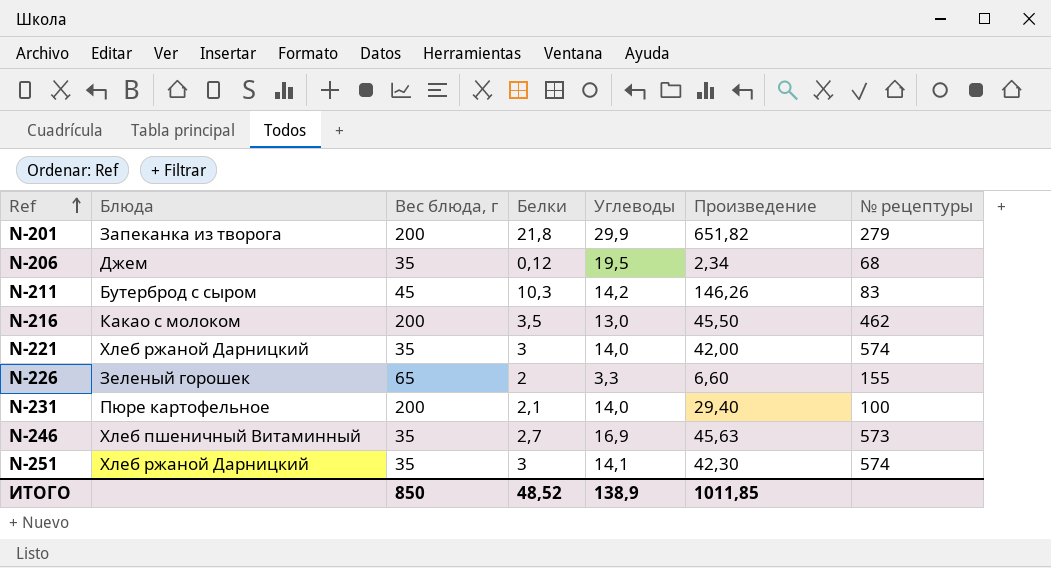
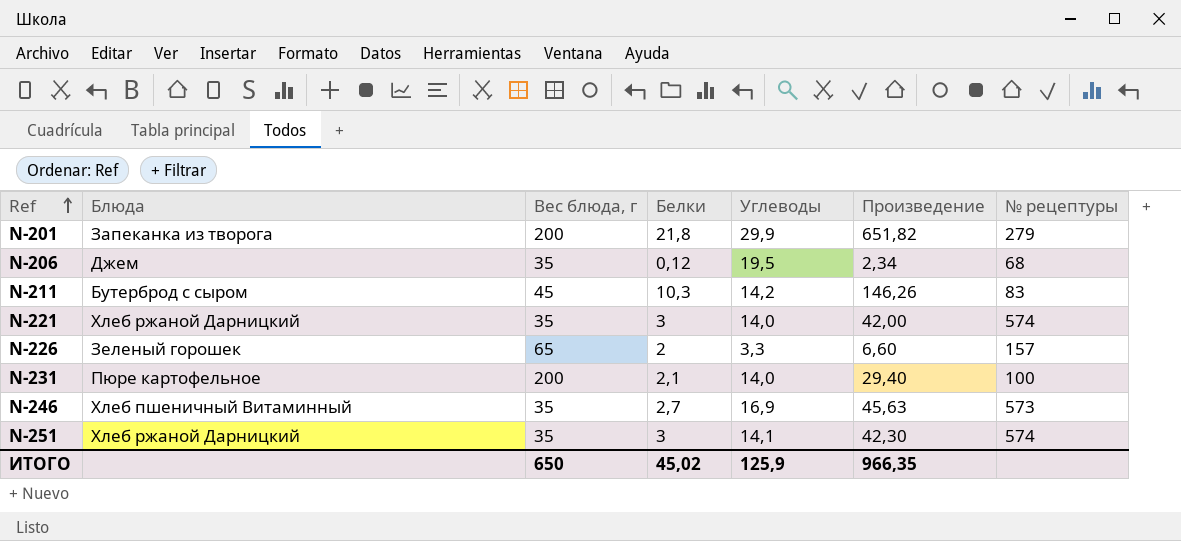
row N-216: Какао с молоком | 200 | 3,5 | 13,0 | 45,50 | 462 -> none
N-226 | № рецептуры: 155 -> 157
ИТОГО | Вес блюда, г: 850 -> 650
ИТОГО | Белки: 48,52 -> 45,02
ИТОГО | Углеводы: 138,9 -> 125,9
ИТОГО | Произведение: 1011,85 -> 966,35

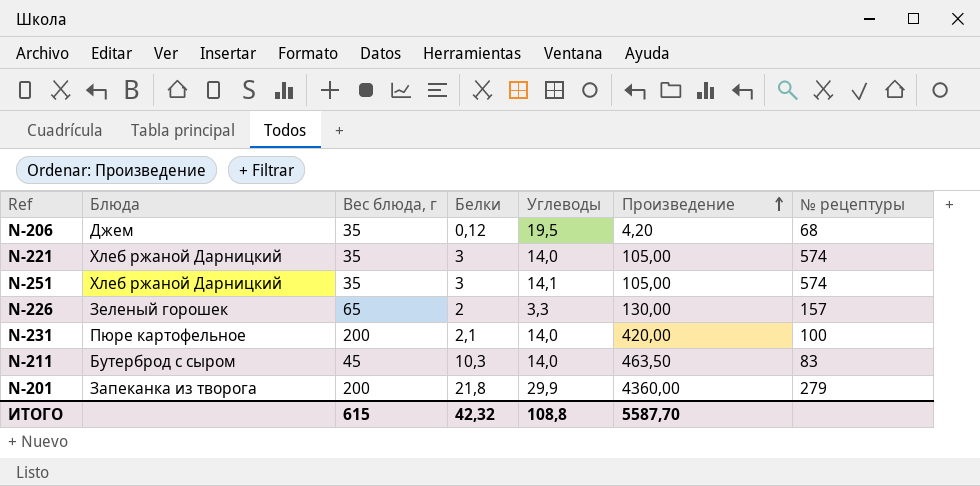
row order: Ref ascending -> Произведение ascending
column Произведение | formula: [Белки] * [Углеводы] -> [Вес блюда, г] * [Белки]
row N-246: Хлеб пшеничный Витаминный | 35 | 2,7 | 16,9 | 45,63 | 573 -> none
N-211 | Углеводы: 14,2 -> 14,0
ИТОГО | Вес блюда, г: 650 -> 615
ИТОГО | Белки: 45,02 -> 42,32
ИТОГО | Углеводы: 125,9 -> 108,8
ИТОГО | Произведение: 966,35 -> 5587,70

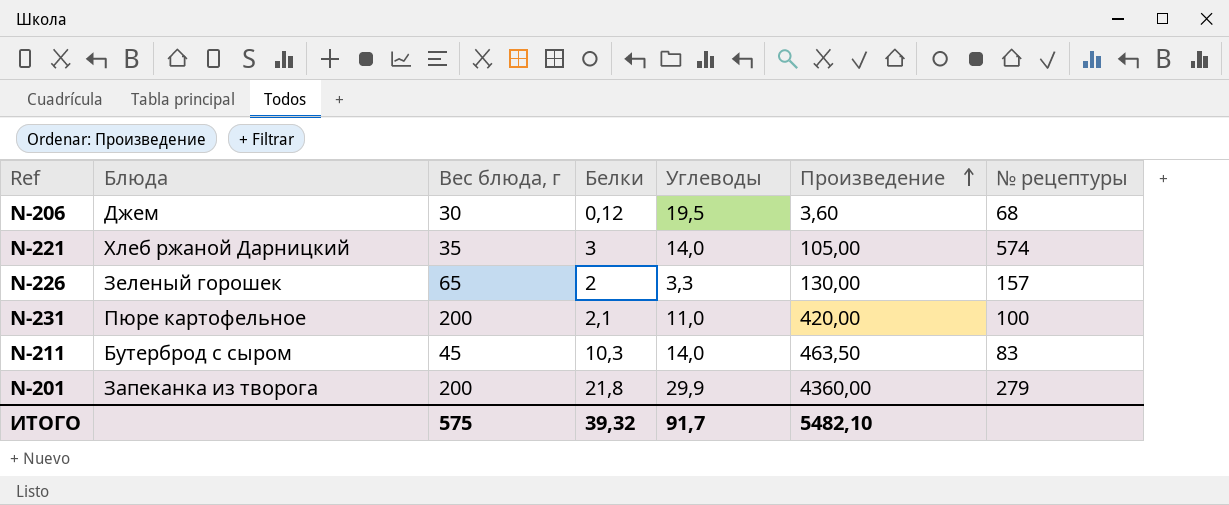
row N-251: Хлеб ржаной Дарницкий | 35 | 3 | 14,1 | 105,00 | 574 -> none
N-206 | Вес блюда, г: 35 -> 30
N-206 | Произведение: 4,20 -> 3,60
N-231 | Углеводы: 14,0 -> 11,0
ИТОГО | Вес блюда, г: 615 -> 575
ИТОГО | Белки: 42,32 -> 39,32
ИТОГО | Углеводы: 108,8 -> 91,7
ИТОГО | Произведение: 5587,70 -> 5482,10

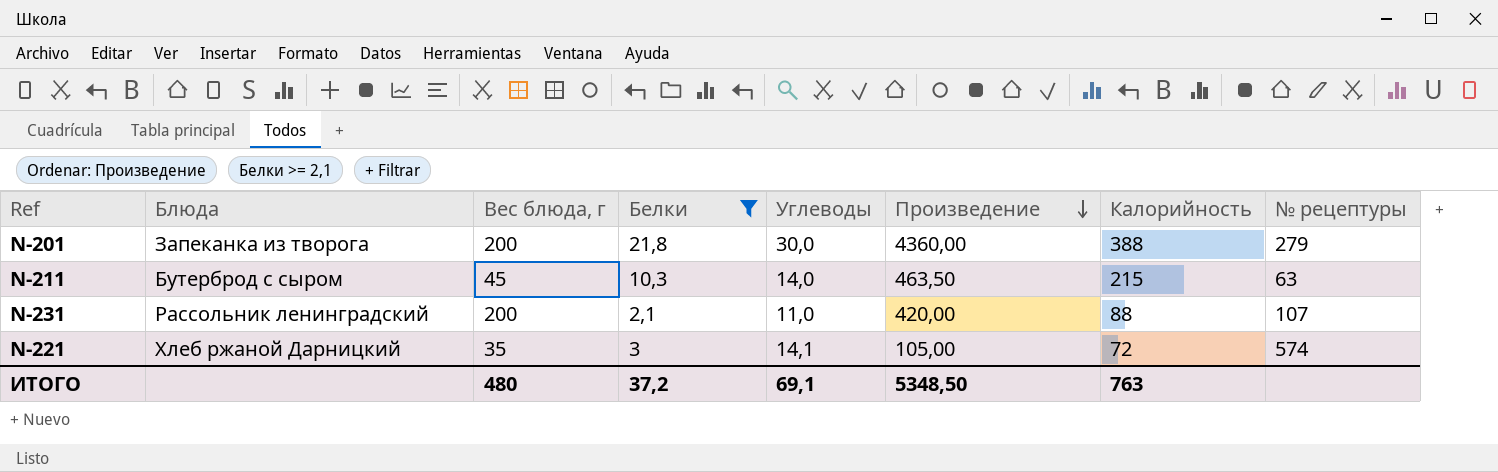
filter: none -> Белки >= 2,1
row order: Произведение ascending -> Произведение descending
column Калорийность | position: none -> 7
N-201 | Углеводы: 29,9 -> 30,0
N-211 | № рецептуры: 83 -> 63
N-231 | Блюда: Пюре картофельное -> Рассольник ленинградский
N-231 | № рецептуры: 100 -> 107
N-221 | Углеводы: 14,0 -> 14,1
ИТОГО | Вес блюда, г: 575 -> 480
ИТОГО | Белки: 39,32 -> 37,2
ИТОГО | Углеводы: 91,7 -> 69,1
ИТОГО | Произведение: 5482,10 -> 5348,50

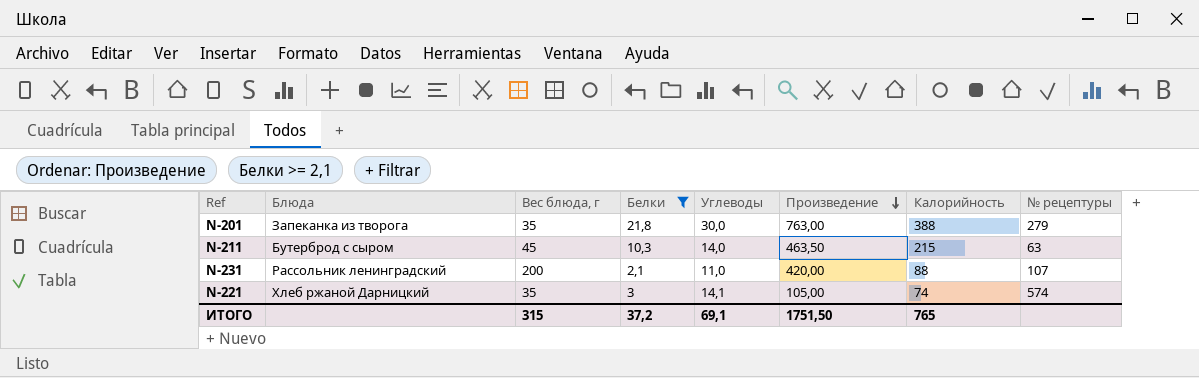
N-201 | Вес блюда, г: 200 -> 35
N-201 | Произведение: 4360,00 -> 763,00
N-221 | Калорийность: 72 -> 74
ИТОГО | Вес блюда, г: 480 -> 315
ИТОГО | Произведение: 5348,50 -> 1751,50
ИТОГО | Калорийность: 763 -> 765

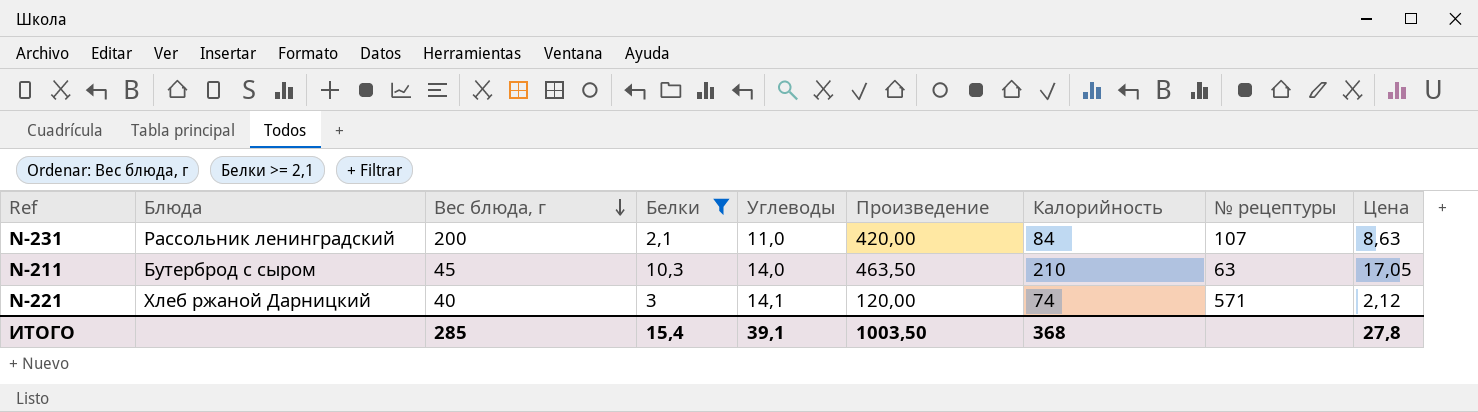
row order: Произведение descending -> Вес блюда, г descending
column Цена | position: none -> 9
row N-201: Запеканка из творога | 35 | 21,8 | 30,0 | 763,00 | 388 | 279 -> none
N-231 | Калорийность: 88 -> 84
N-211 | Калорийность: 215 -> 210
N-221 | Вес блюда, г: 35 -> 40
N-221 | Произведение: 105,00 -> 120,00
N-221 | № рецептуры: 574 -> 571
ИТОГО | Вес блюда, г: 315 -> 285
ИТОГО | Белки: 37,2 -> 15,4
ИТОГО | Углеводы: 69,1 -> 39,1
ИТОГО | Произведение: 1751,50 -> 1003,50
ИТОГО | Калорийность: 765 -> 368

